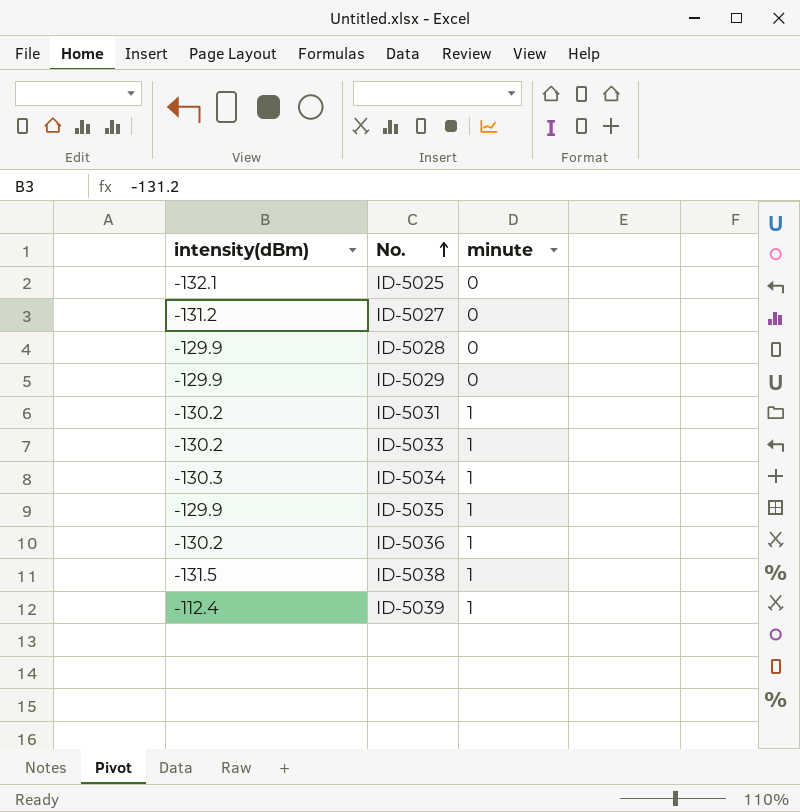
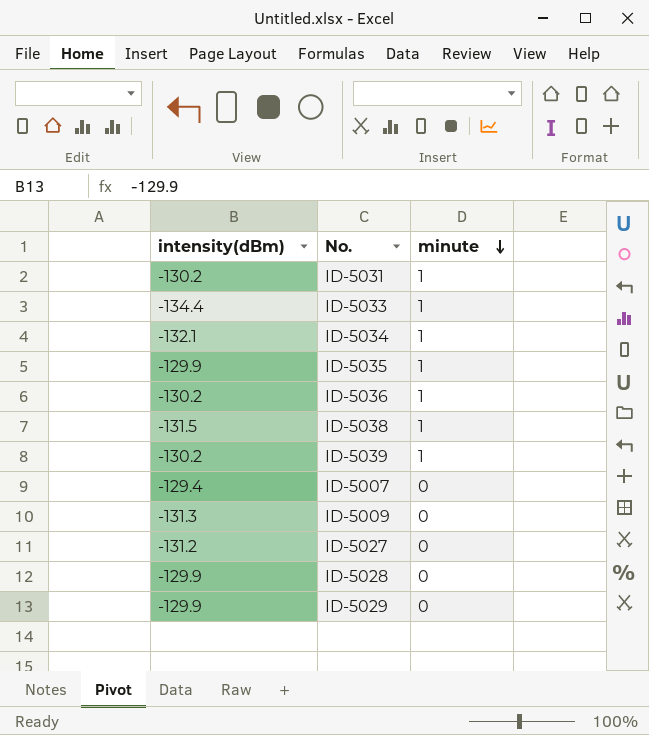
row order: No. ascending -> minute descending
row ID-5025: -132.1 | 0 -> none
ID-5033 | intensity(dBm): -130.2 -> -134.4
ID-5034 | intensity(dBm): -130.3 -> -132.1
ID-5039 | intensity(dBm): -112.4 -> -130.2
row ID-5007: none -> -129.4 | 0
row ID-5009: none -> -131.3 | 0

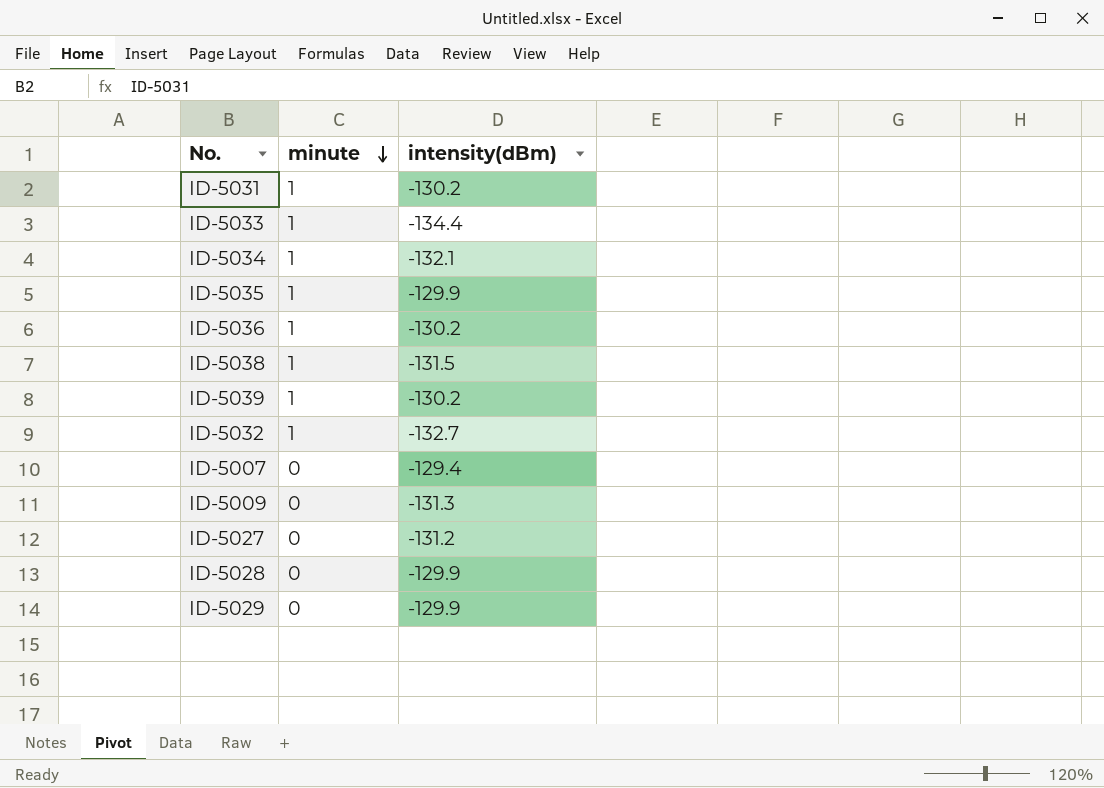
column intensity(dBm) | position: 1 -> 3
row ID-5032: none -> 1 | -132.7

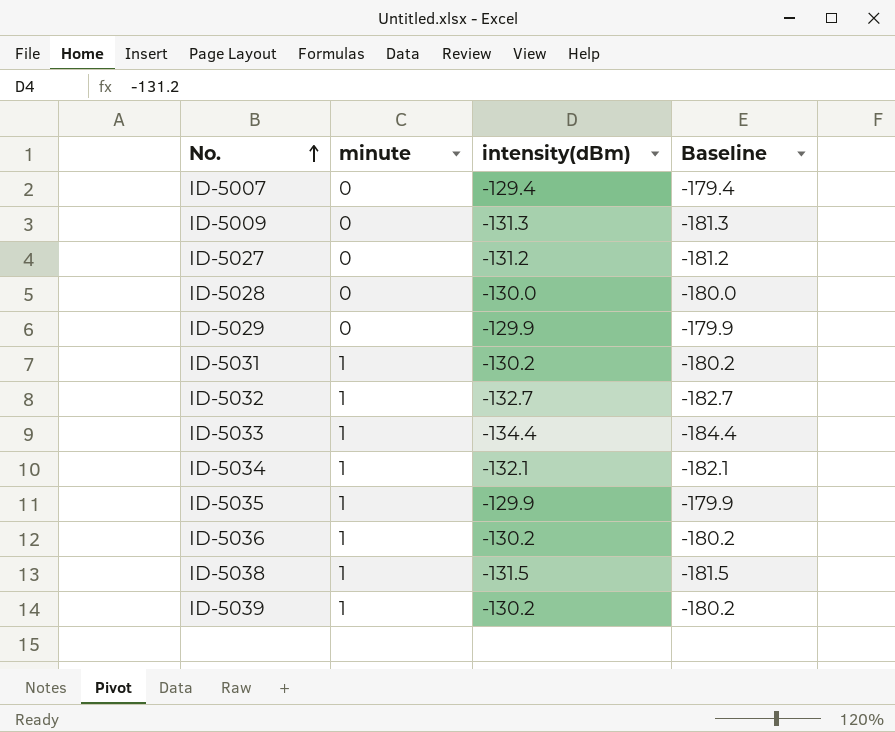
row order: minute descending -> No. ascending
column Baseline | formula: none -> [intensity(dBm)] - 50
ID-5028 | intensity(dBm): -129.9 -> -130.0

